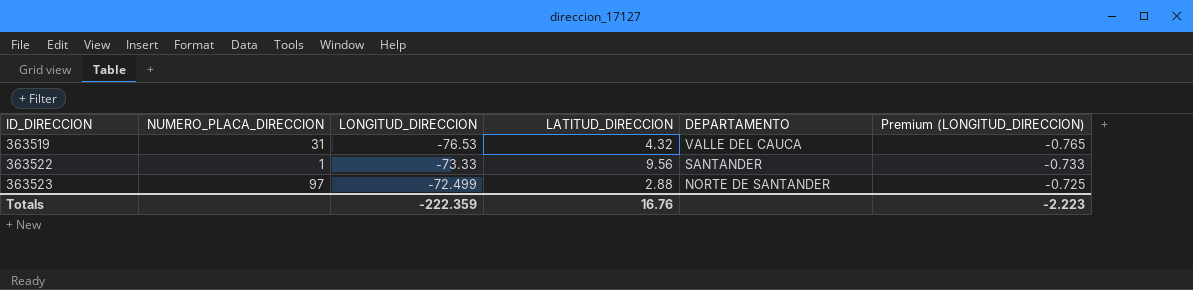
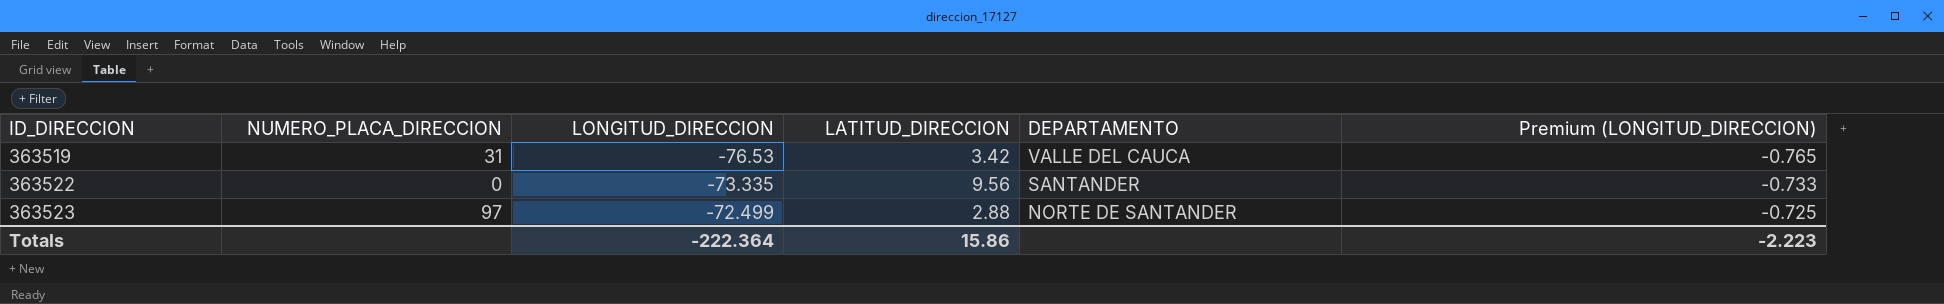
363519 | LATITUD_DIRECCION: 4.32 -> 3.42
363522 | NUMERO_PLACA_DIRECCION: 1 -> 0
363522 | LONGITUD_DIRECCION: -73.33 -> -73.335
Totals | LONGITUD_DIRECCION: -222.359 -> -222.364
Totals | LATITUD_DIRECCION: 16.76 -> 15.86

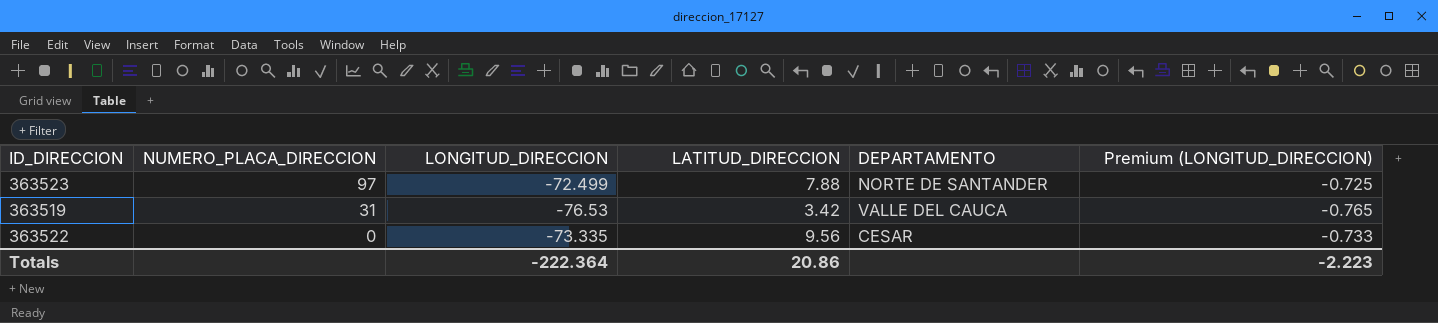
row order: ID_DIRECCION ascending -> NUMERO_PLACA_DIRECCION descending
363523 | LATITUD_DIRECCION: 2.88 -> 7.88
363522 | DEPARTAMENTO: SANTANDER -> CESAR
Totals | LATITUD_DIRECCION: 15.86 -> 20.86

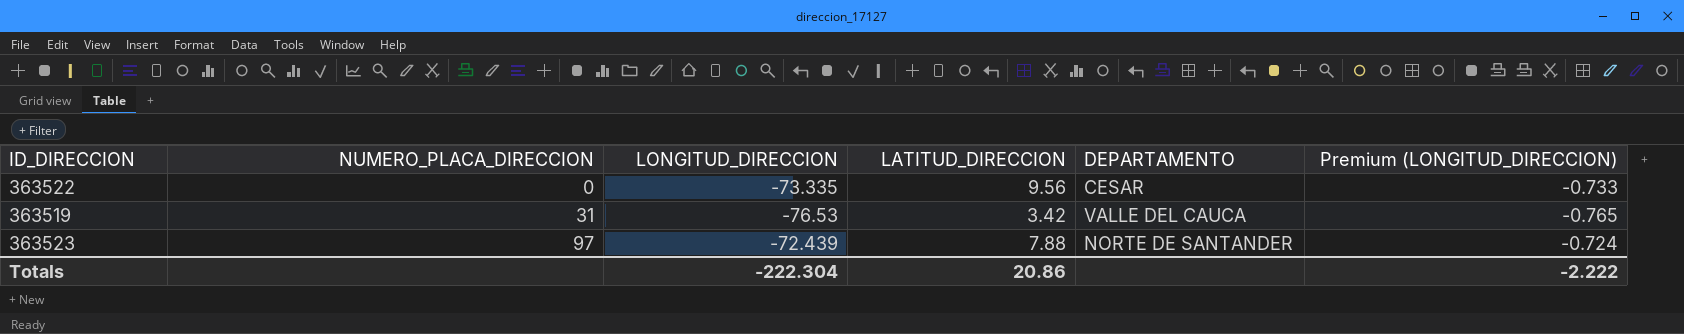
row order: NUMERO_PLACA_DIRECCION descending -> NUMERO_PLACA_DIRECCION ascending
363523 | LONGITUD_DIRECCION: -72.499 -> -72.439
363523 | Premium (LONGITUD_DIRECCION): -0.725 -> -0.724
Totals | LONGITUD_DIRECCION: -222.364 -> -222.304
Totals | Premium (LONGITUD_DIRECCION): -2.223 -> -2.222

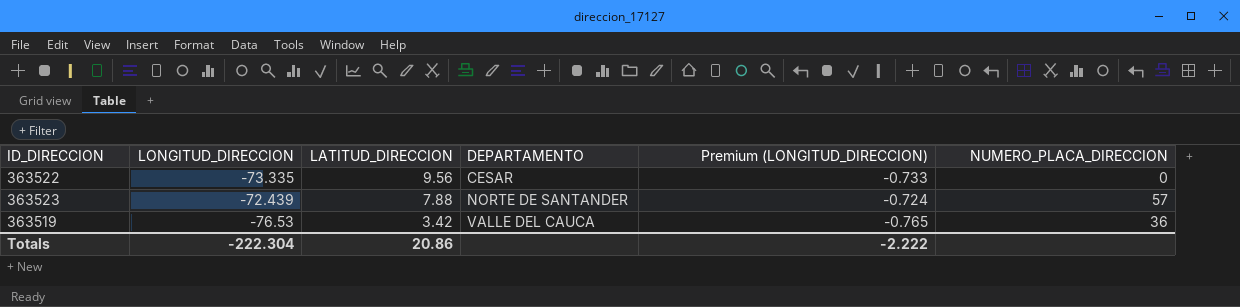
row order: NUMERO_PLACA_DIRECCION ascending -> LATITUD_DIRECCION descending
column NUMERO_PLACA_DIRECCION | position: 2 -> 6
363523 | NUMERO_PLACA_DIRECCION: 97 -> 57
363519 | NUMERO_PLACA_DIRECCION: 31 -> 36

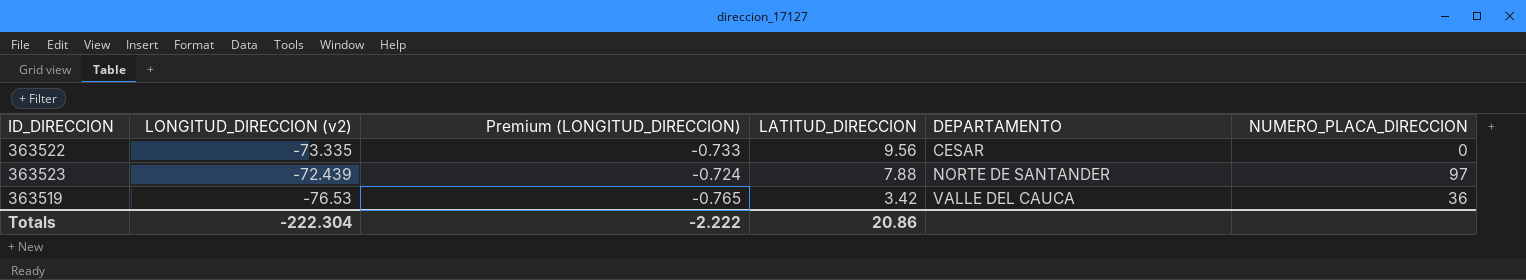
column name: LONGITUD_DIRECCION -> LONGITUD_DIRECCION (v2)
column Premium (LONGITUD_DIRECCION) | position: 5 -> 3
363523 | NUMERO_PLACA_DIRECCION: 57 -> 97

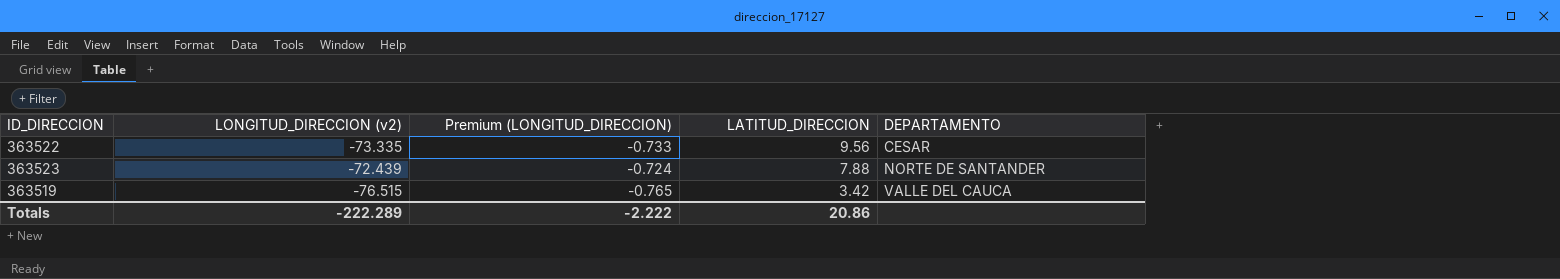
column NUMERO_PLACA_DIRECCION | position: 6 -> none
363519 | LONGITUD_DIRECCION (v2): -76.53 -> -76.515
Totals | LONGITUD_DIRECCION (v2): -222.304 -> -222.289

